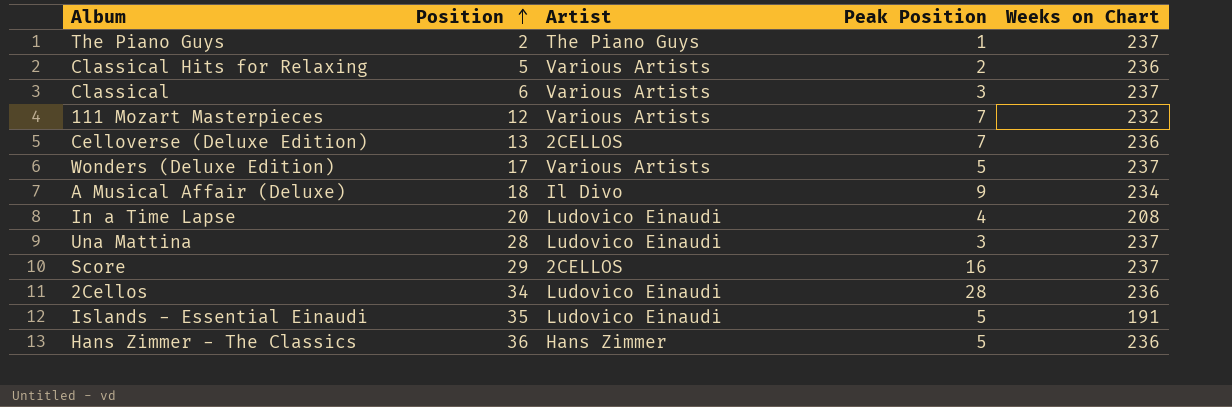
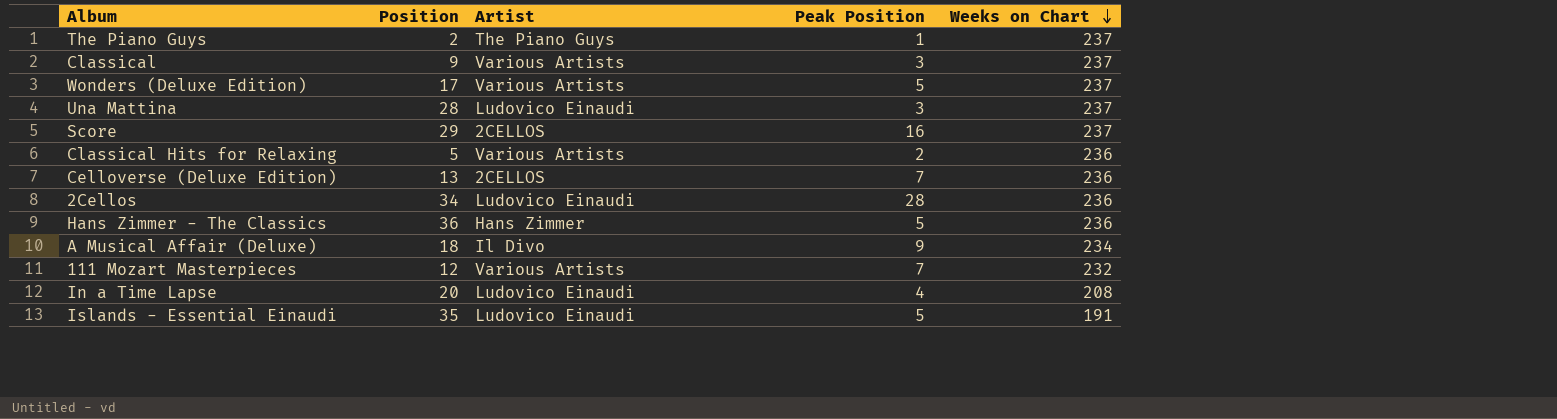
row order: Position ascending -> Weeks on Chart descending
Classical | Position: 6 -> 9

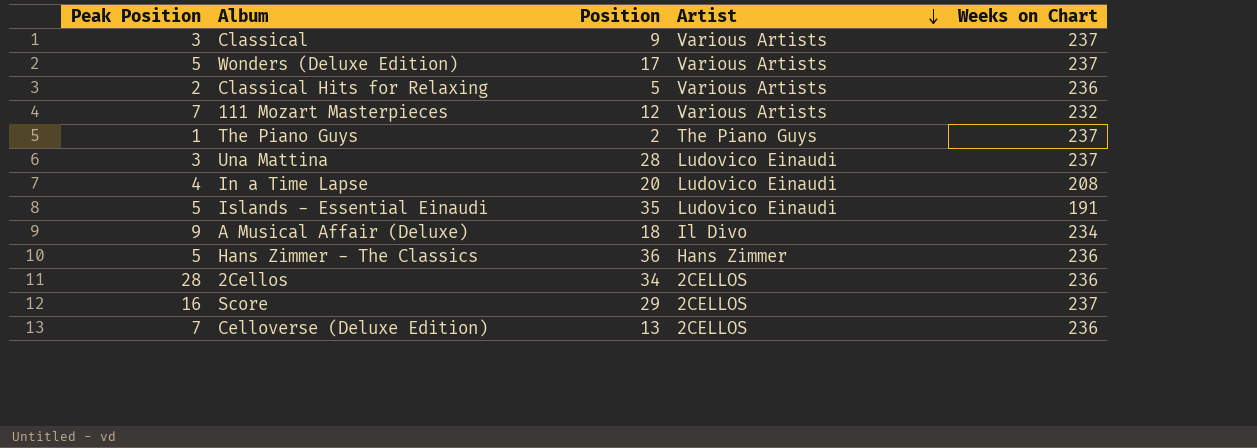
row order: Weeks on Chart descending -> Artist descending
column Peak Position | position: 4 -> 1
2Cellos | Artist: Ludovico Einaudi -> 2CELLOS

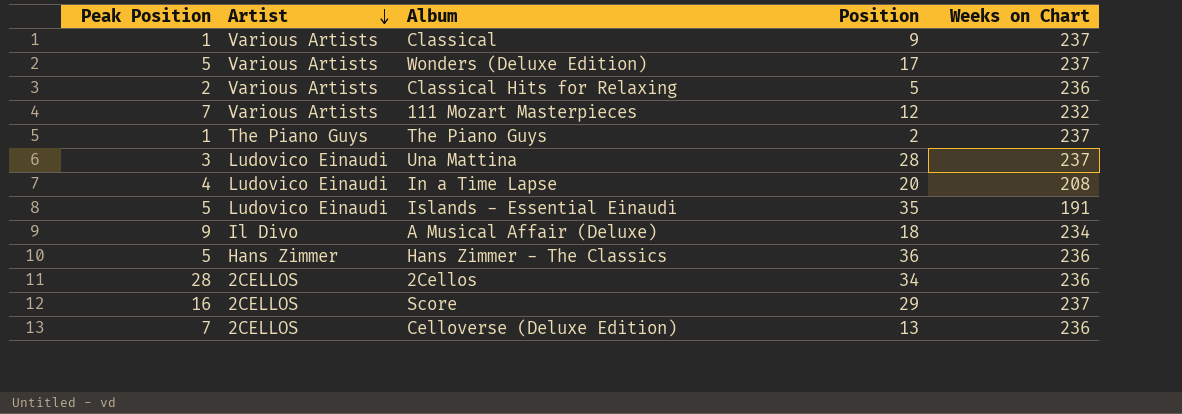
column Artist | position: 4 -> 2
Classical | Peak Position: 3 -> 1

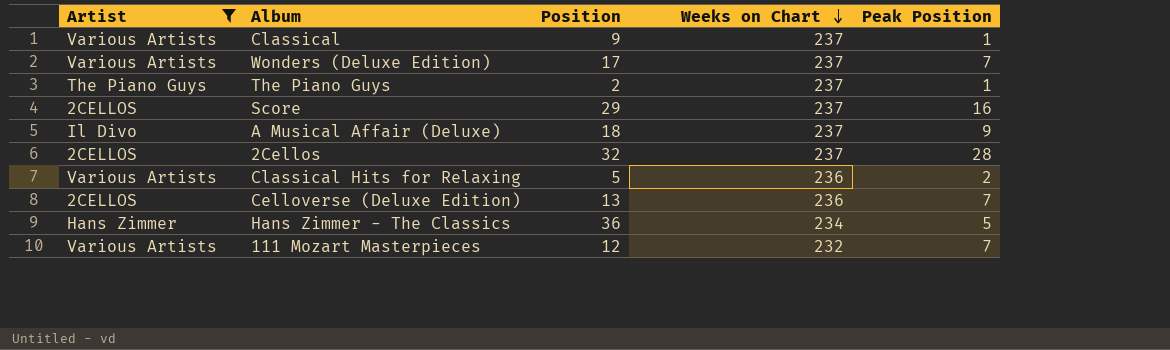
filter: none -> Artist != Ludovico Einaudi
row order: Artist descending -> Weeks on Chart descending
column Peak Position | position: 1 -> 5
Wonders (Deluxe Edition) | Peak Position: 5 -> 7
A Musical Affair (Deluxe) | Weeks on Chart: 234 -> 237
2Cellos | Position: 34 -> 32
2Cellos | Weeks on Chart: 236 -> 237
Hans Zimmer - The Classics | Weeks on Chart: 236 -> 234

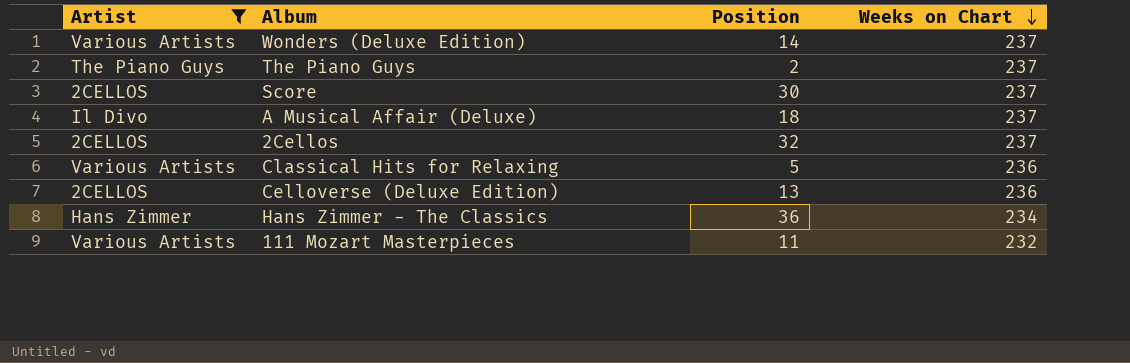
column Peak Position | position: 5 -> none
row Classical: Various Artists | 9 | 237 | 1 -> none
Wonders (Deluxe Edition) | Position: 17 -> 14
Score | Position: 29 -> 30
111 Mozart Masterpieces | Position: 12 -> 11

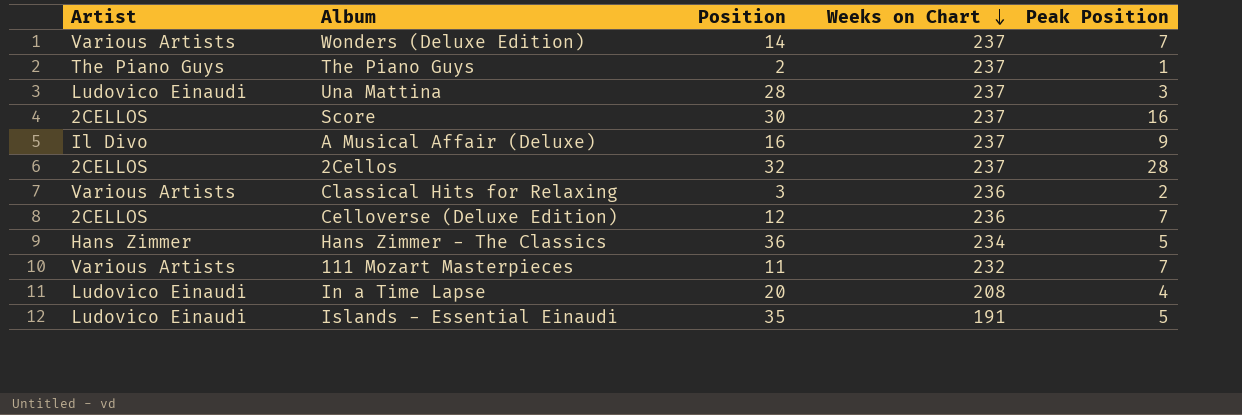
filter: Artist != Ludovico Einaudi -> none
column Peak Position | position: none -> 5
A Musical Affair (Deluxe) | Position: 18 -> 16
Classical Hits for Relaxing | Position: 5 -> 3
Celloverse (Deluxe Edition) | Position: 13 -> 12

